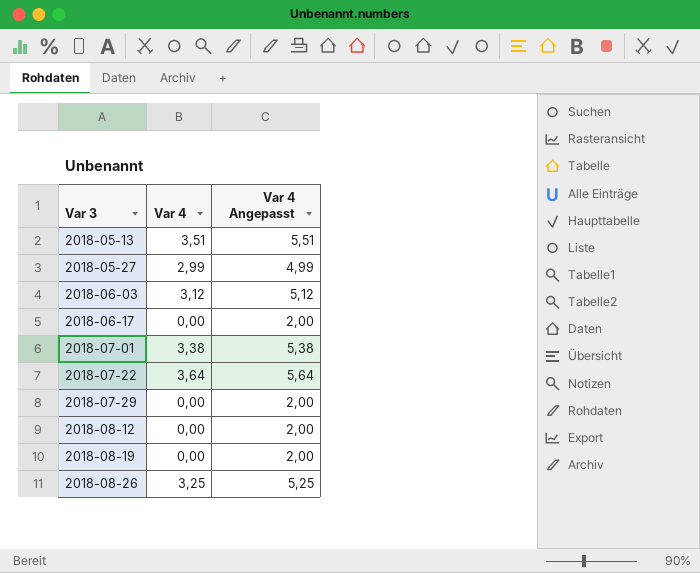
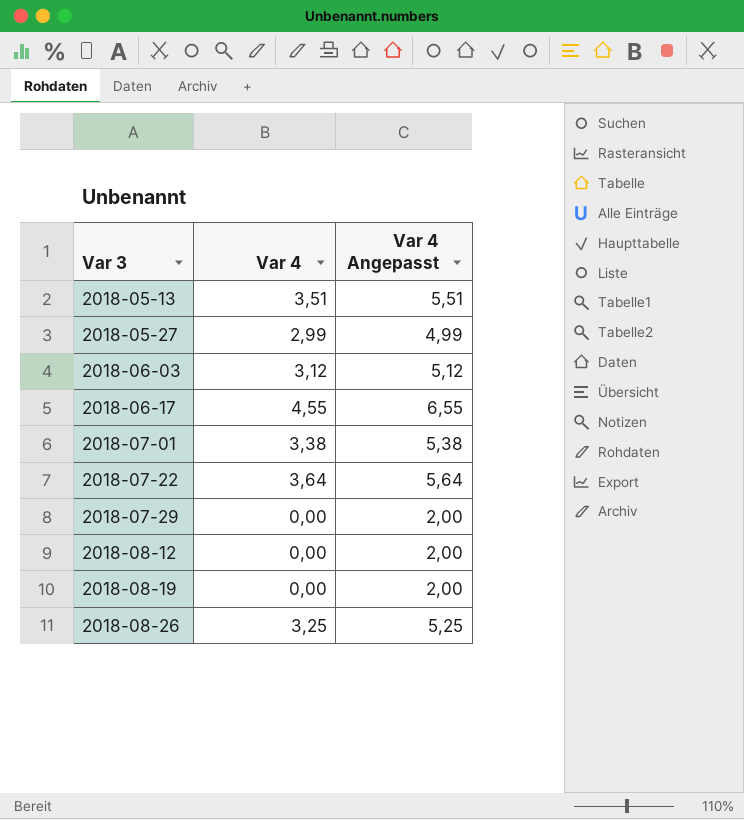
2018-06-17 | Var 4: 0,00 -> 4,55
2018-06-17 | Var 4 Angepasst: 2,00 -> 6,55

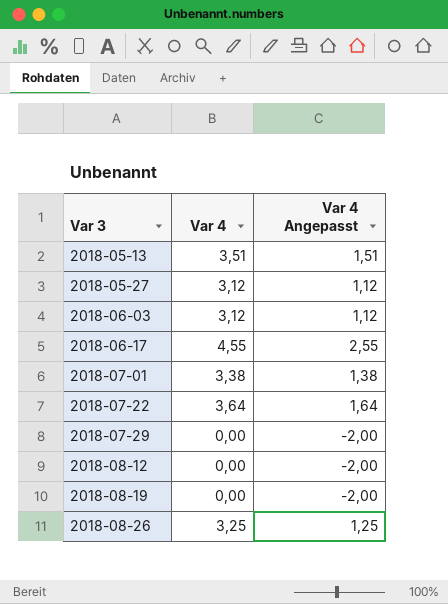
column Var 4 Angepasst | formula: [Var 4] + 2 -> [Var 4] - 2
2018-05-27 | Var 4: 2,99 -> 3,12

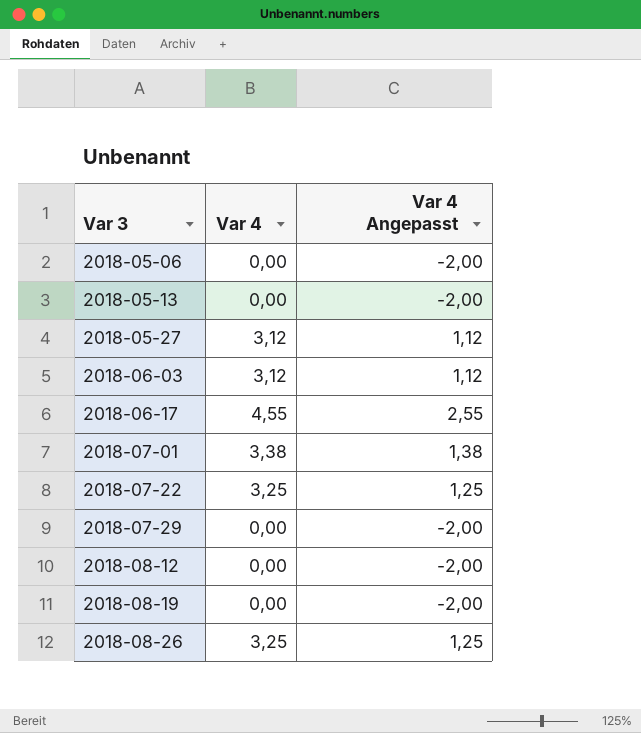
row 2018-05-06: none -> 0,00 | -2,00
2018-05-13 | Var 4: 3,51 -> 0,00
2018-05-13 | Var 4 Angepasst: 1,51 -> -2,00
2018-07-22 | Var 4: 3,64 -> 3,25
2018-07-22 | Var 4 Angepasst: 1,64 -> 1,25

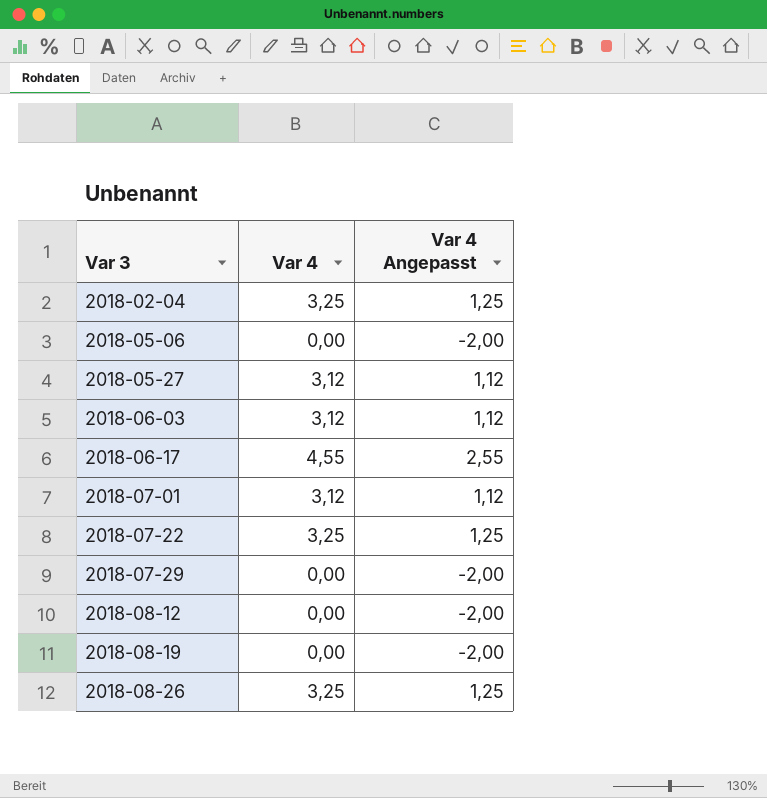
row 2018-05-13: 0,00 | -2,00 -> none
row 2018-02-04: none -> 3,25 | 1,25
2018-07-01 | Var 4: 3,38 -> 3,12
2018-07-01 | Var 4 Angepasst: 1,38 -> 1,12

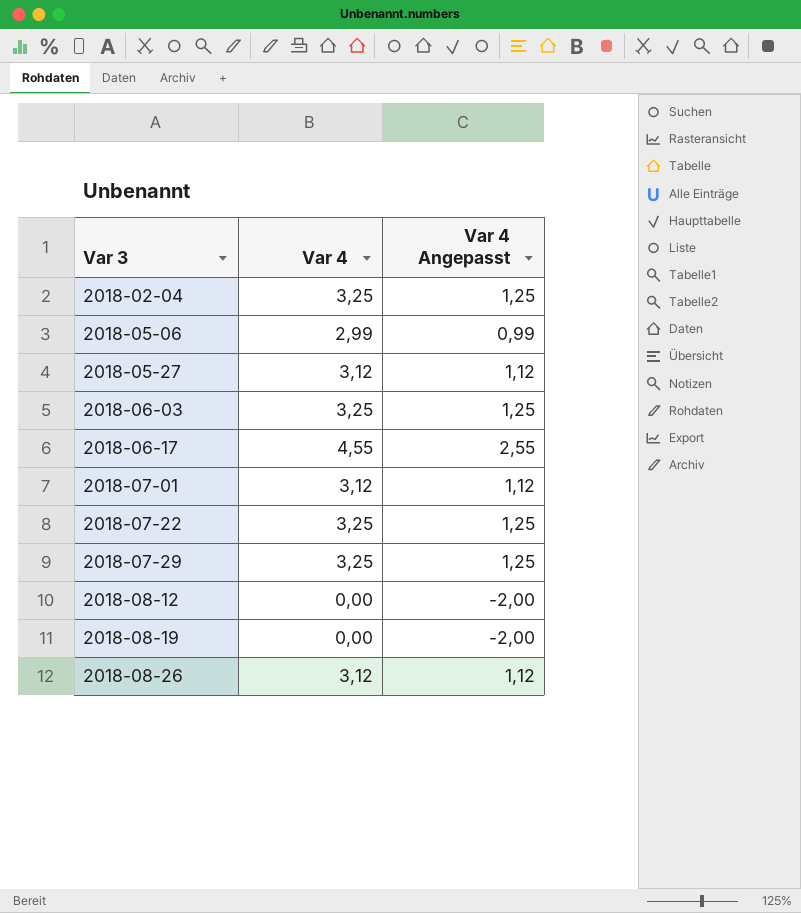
2018-05-06 | Var 4: 0,00 -> 2,99
2018-05-06 | Var 4 Angepasst: -2,00 -> 0,99
2018-06-03 | Var 4: 3,12 -> 3,25
2018-06-03 | Var 4 Angepasst: 1,12 -> 1,25
2018-07-29 | Var 4: 0,00 -> 3,25
2018-07-29 | Var 4 Angepasst: -2,00 -> 1,25
2018-08-26 | Var 4: 3,25 -> 3,12
2018-08-26 | Var 4 Angepasst: 1,25 -> 1,12

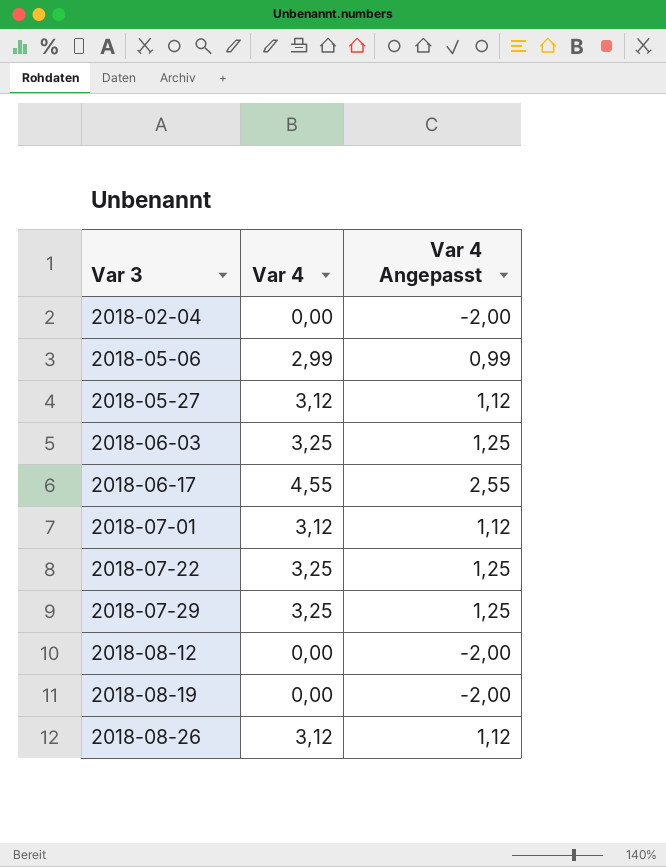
2018-02-04 | Var 4: 3,25 -> 0,00
2018-02-04 | Var 4 Angepasst: 1,25 -> -2,00

